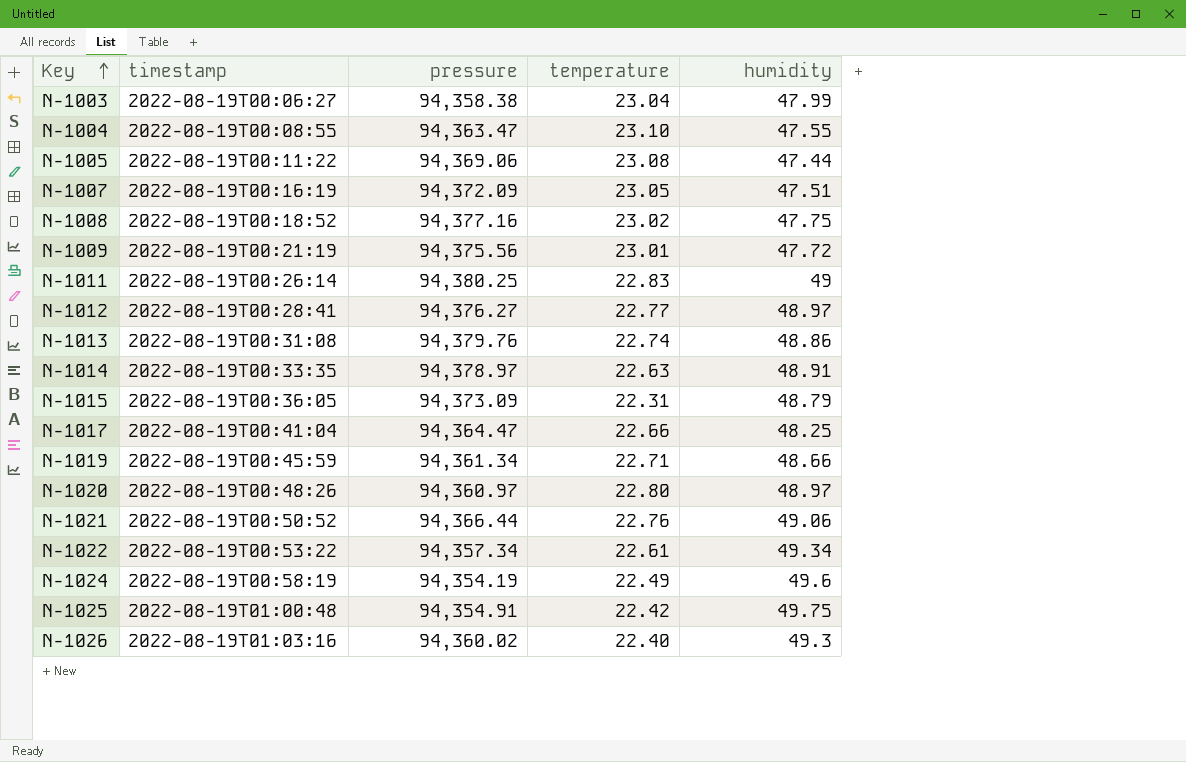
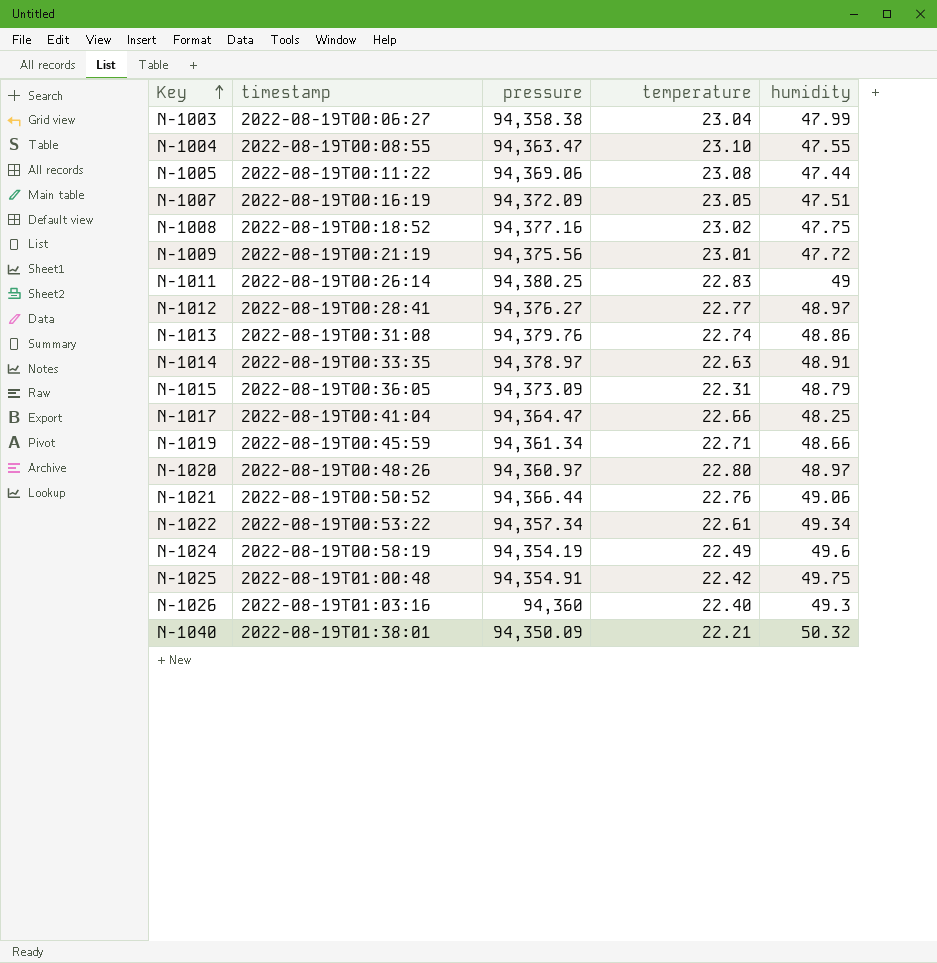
N-1026 | pressure: 94,360.02 -> 94,360
row N-1040: none -> 2022-08-19T01:38:01 | 94,350.09 | 22.21 | 50.32

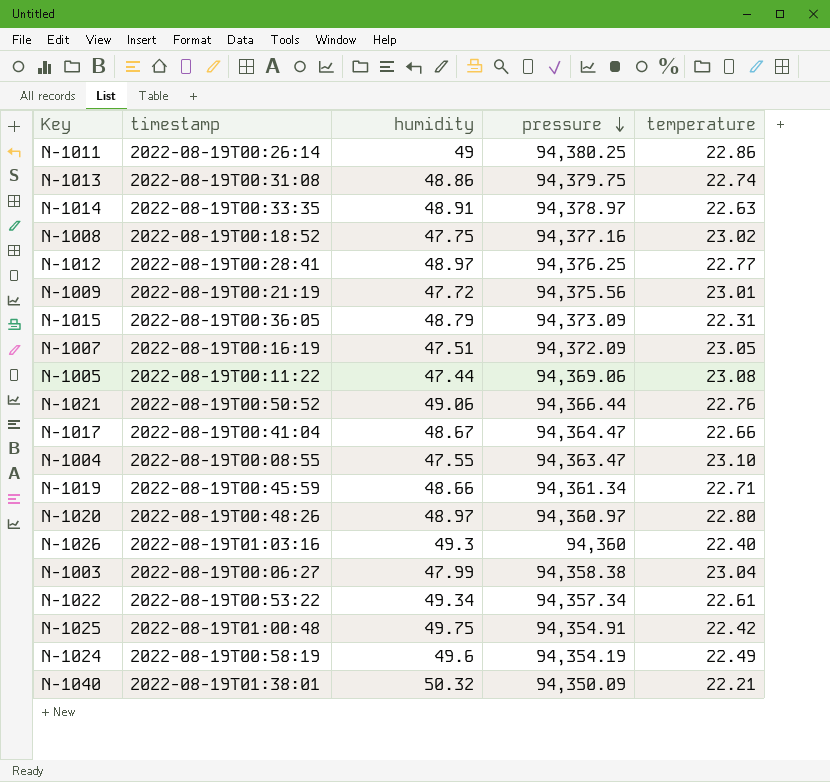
row order: Key ascending -> pressure descending
column humidity | position: 5 -> 3
N-1011 | temperature: 22.83 -> 22.86
N-1013 | pressure: 94,379.76 -> 94,379.75
N-1012 | pressure: 94,376.27 -> 94,376.25
N-1017 | humidity: 48.25 -> 48.67

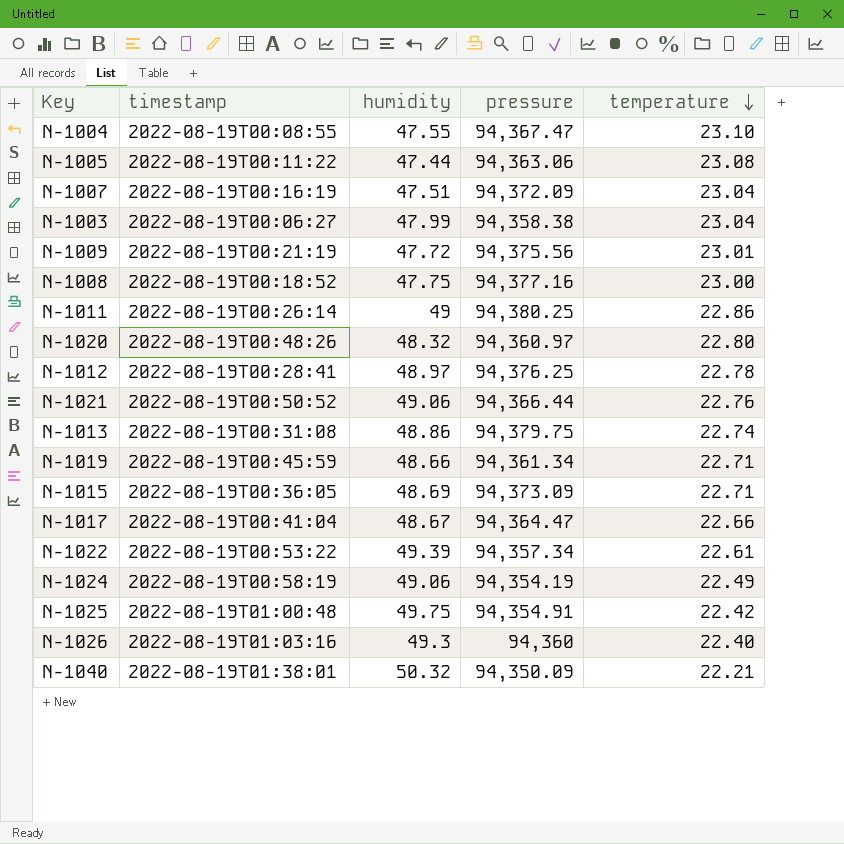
row order: pressure descending -> temperature descending
row N-1014: 2022-08-19T00:33:35 | 48.91 | 94,378.97 | 22.63 -> none
N-1004 | pressure: 94,363.47 -> 94,367.47
N-1005 | pressure: 94,369.06 -> 94,363.06
N-1007 | temperature: 23.05 -> 23.04
N-1008 | temperature: 23.02 -> 23.00
N-1020 | humidity: 48.97 -> 48.32
N-1012 | temperature: 22.77 -> 22.78
N-1015 | humidity: 48.79 -> 48.69
N-1015 | temperature: 22.31 -> 22.71
N-1022 | humidity: 49.34 -> 49.39
N-1024 | humidity: 49.6 -> 49.06

